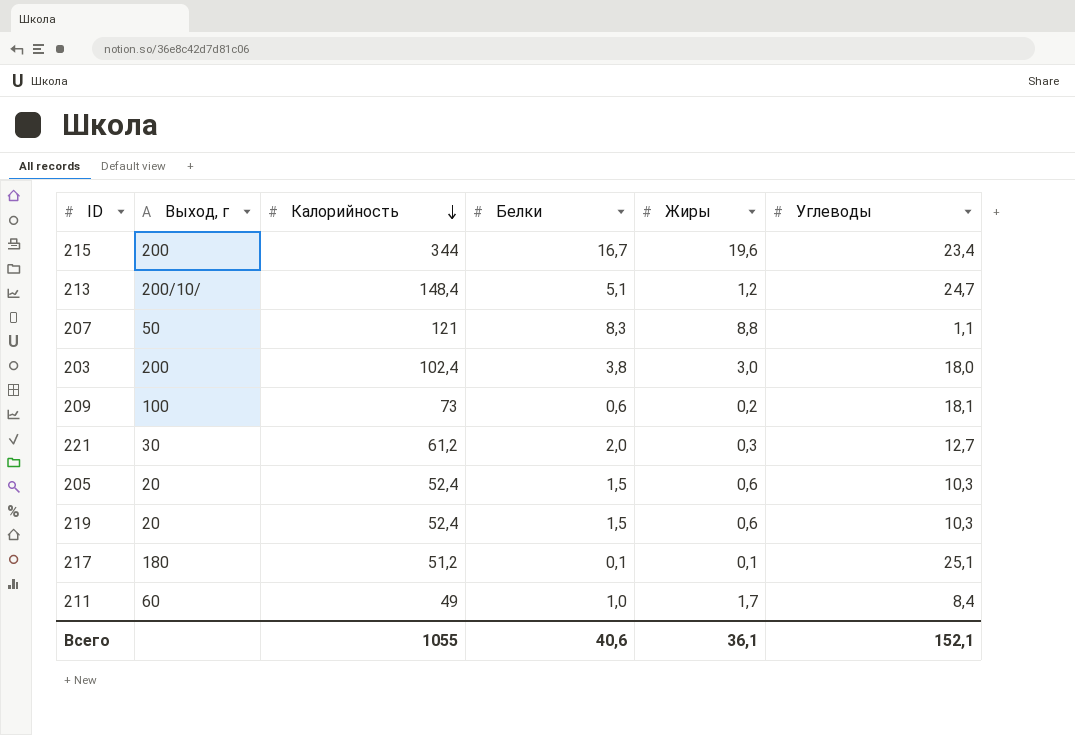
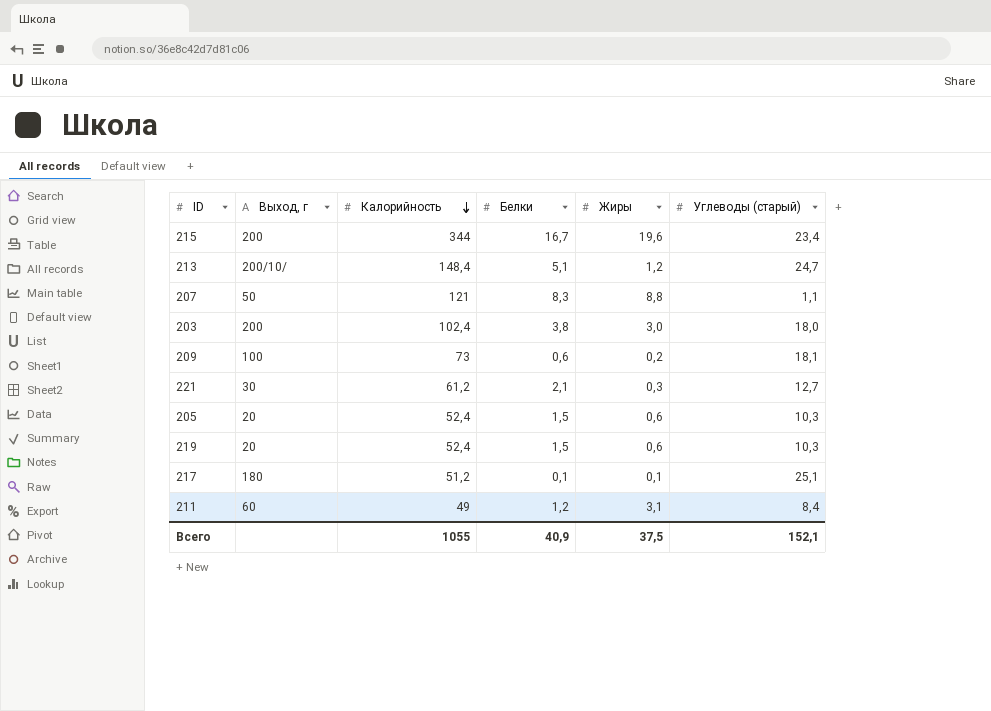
column name: Углеводы -> Углеводы (старый)
221 | Белки: 2,0 -> 2,1
211 | Белки: 1,0 -> 1,2
211 | Жиры: 1,7 -> 3,1
Всего | Белки: 40,6 -> 40,9
Всего | Жиры: 36,1 -> 37,5

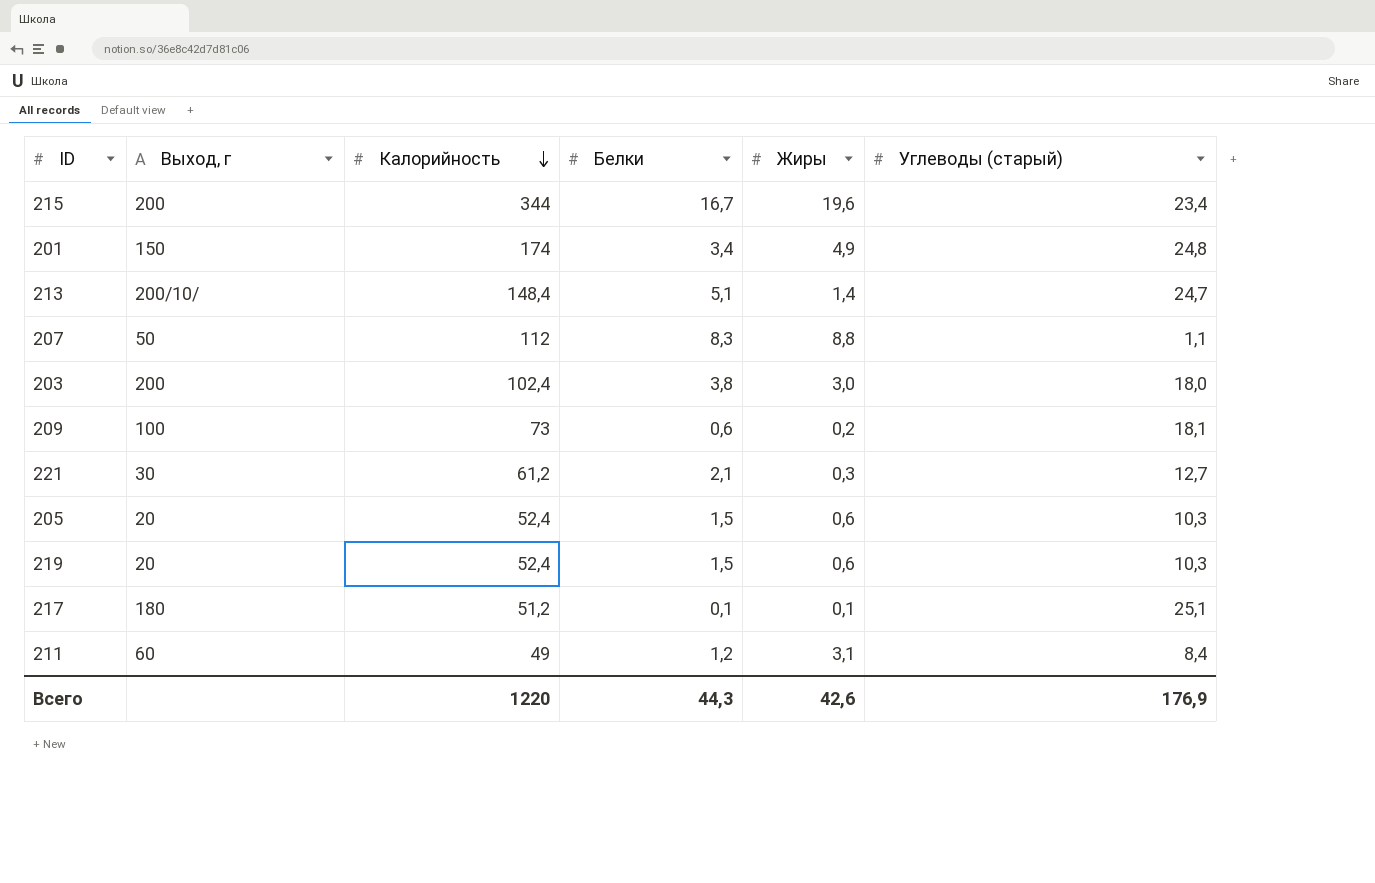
row 201: none -> 150 | 174 | 3,4 | 4,9 | 24,8
213 | Жиры: 1,2 -> 1,4
207 | Калорийность: 121 -> 112
Всего | Калорийность: 1055 -> 1220
Всего | Белки: 40,9 -> 44,3
Всего | Жиры: 37,5 -> 42,6
Всего | Углеводы (старый): 152,1 -> 176,9

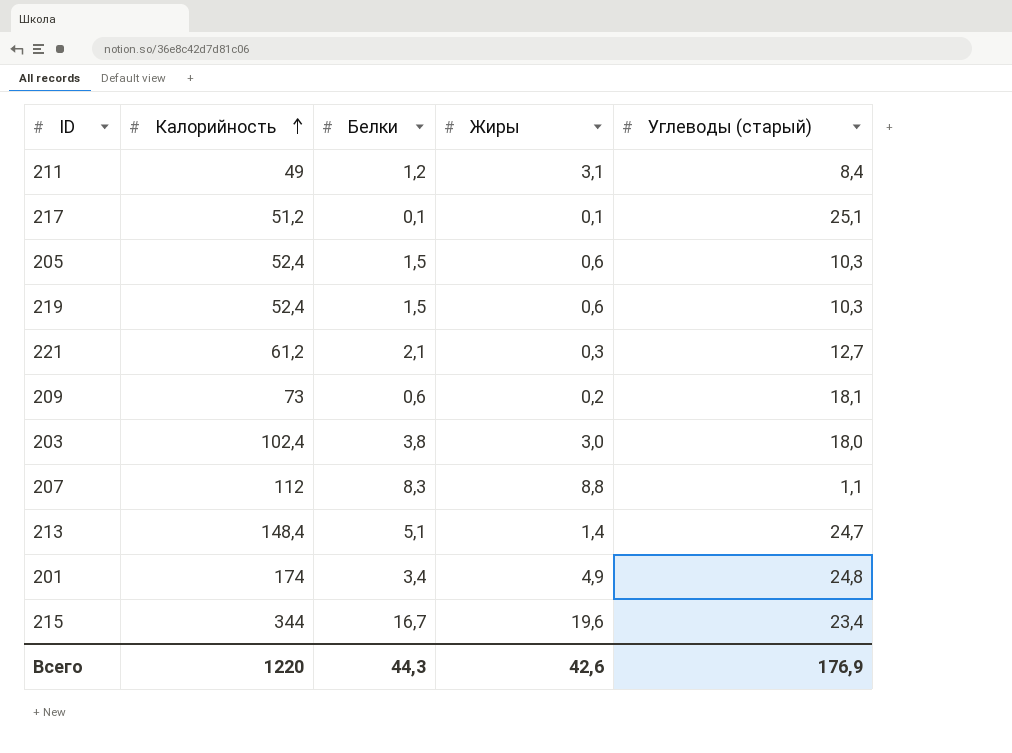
row order: Калорийность descending -> Калорийность ascending
column Выход, г | position: 2 -> none

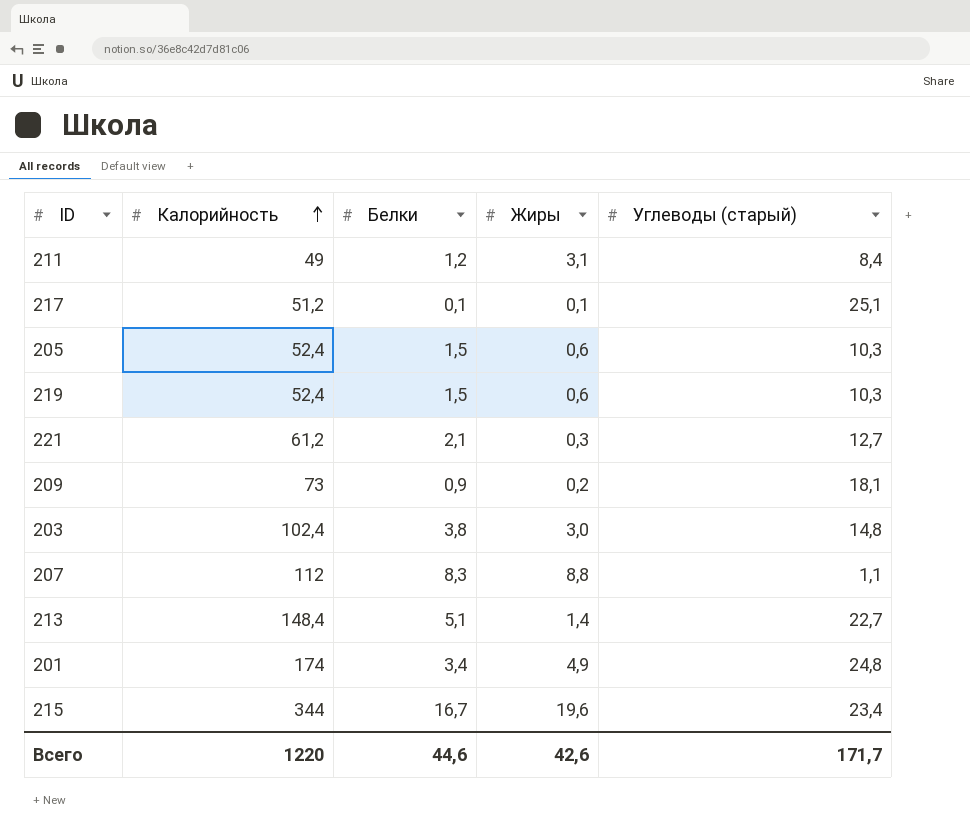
209 | Белки: 0,6 -> 0,9
203 | Углеводы (старый): 18,0 -> 14,8
213 | Углеводы (старый): 24,7 -> 22,7
Всего | Белки: 44,3 -> 44,6
Всего | Углеводы (старый): 176,9 -> 171,7

